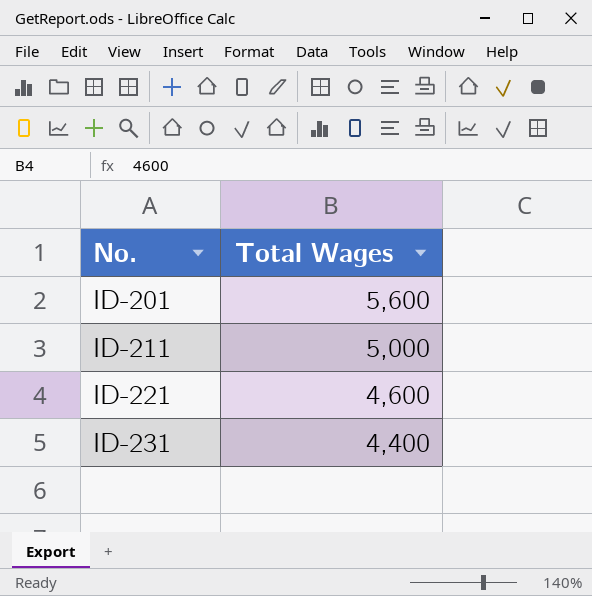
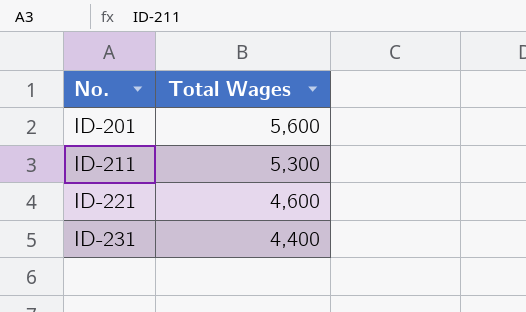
ID-211 | Total Wages: 5,000 -> 5,300

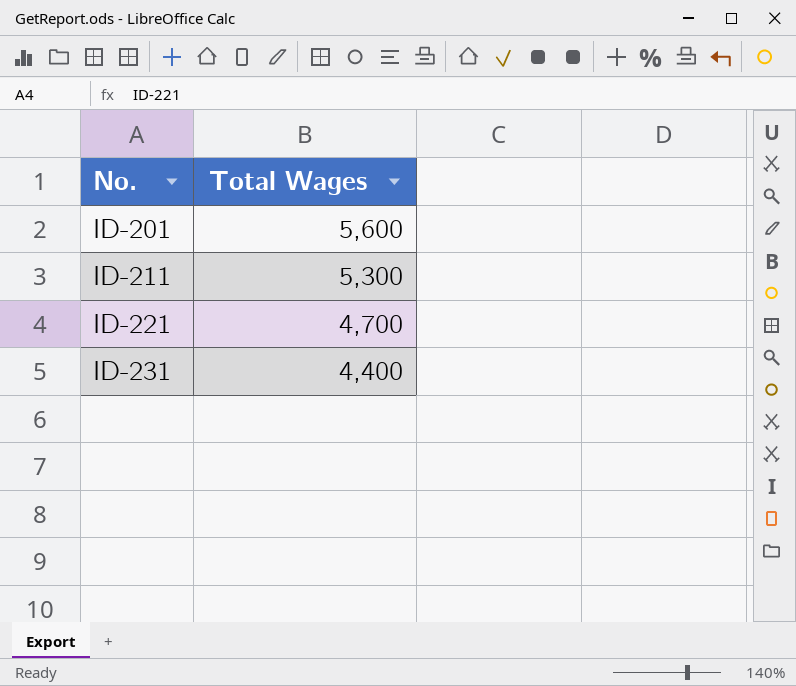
ID-221 | Total Wages: 4,600 -> 4,700

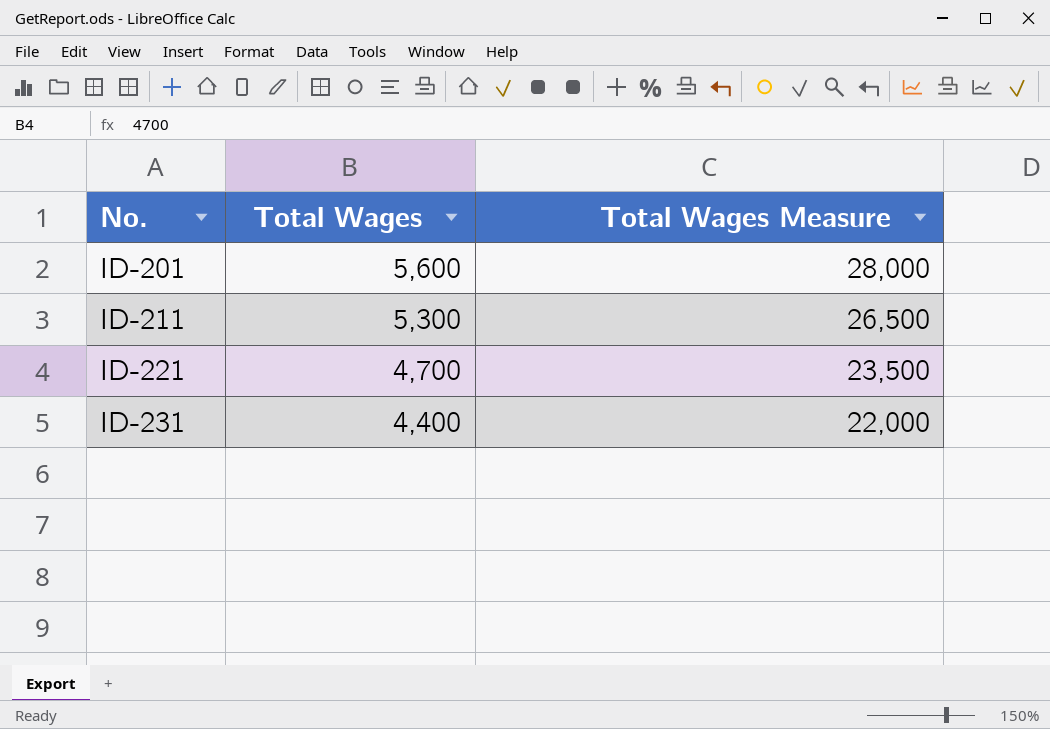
column Total Wages Measure | formula: none -> [Total Wages] * 5

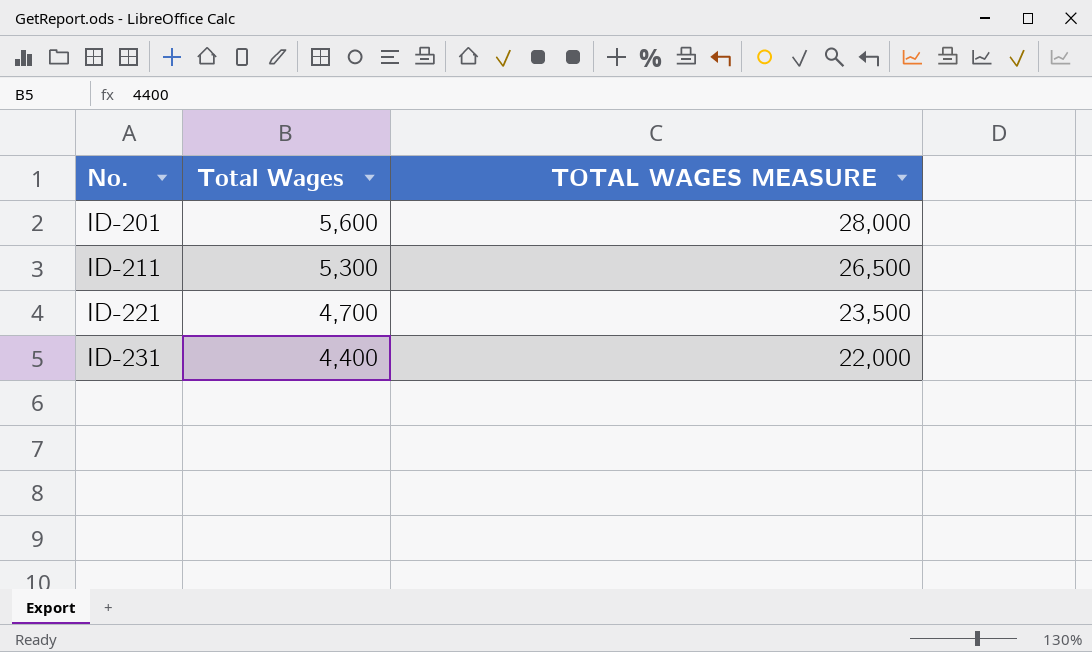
column name: Total Wages Measure -> TOTAL WAGES MEASURE

